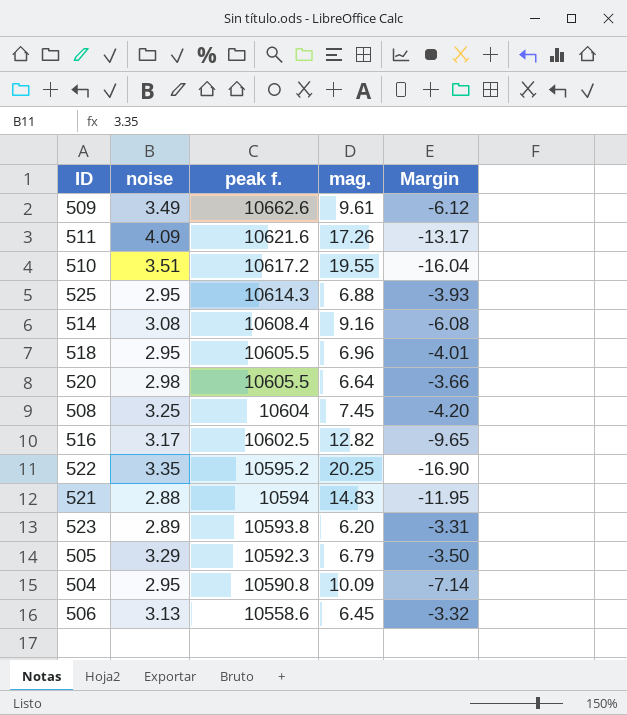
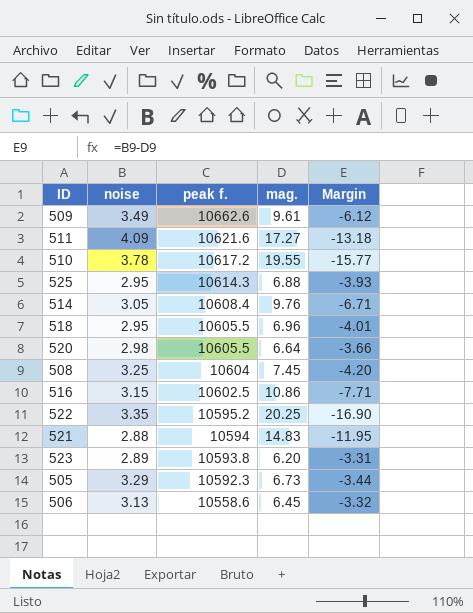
row 504: 2.95 | 10590.8 | 10.09 | -7.14 -> none
511 | mag.: 17.26 -> 17.27
511 | Margin: -13.17 -> -13.18
510 | noise: 3.51 -> 3.78
510 | Margin: -16.04 -> -15.77
514 | noise: 3.08 -> 3.05
514 | mag.: 9.16 -> 9.76
514 | Margin: -6.08 -> -6.71
516 | noise: 3.17 -> 3.15
516 | mag.: 12.82 -> 10.86
516 | Margin: -9.65 -> -7.71
505 | mag.: 6.79 -> 6.73
505 | Margin: -3.50 -> -3.44

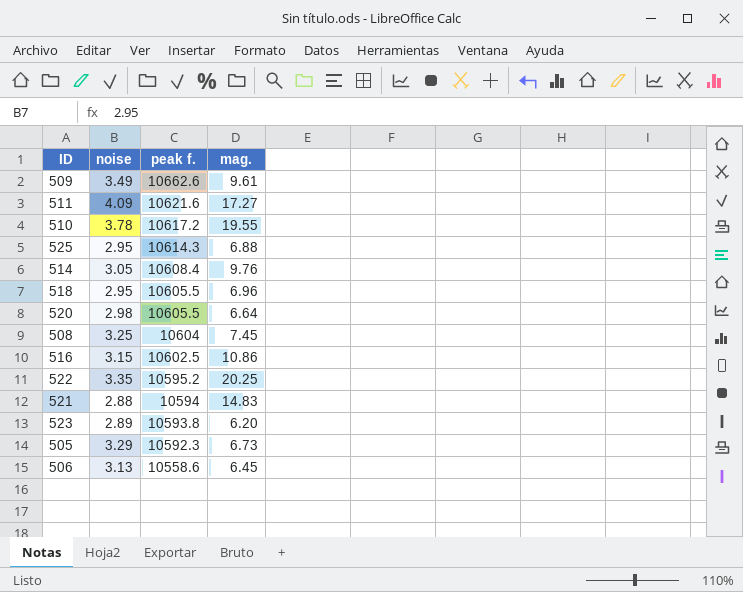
column Margin | formula: [noise] - [mag.] -> none

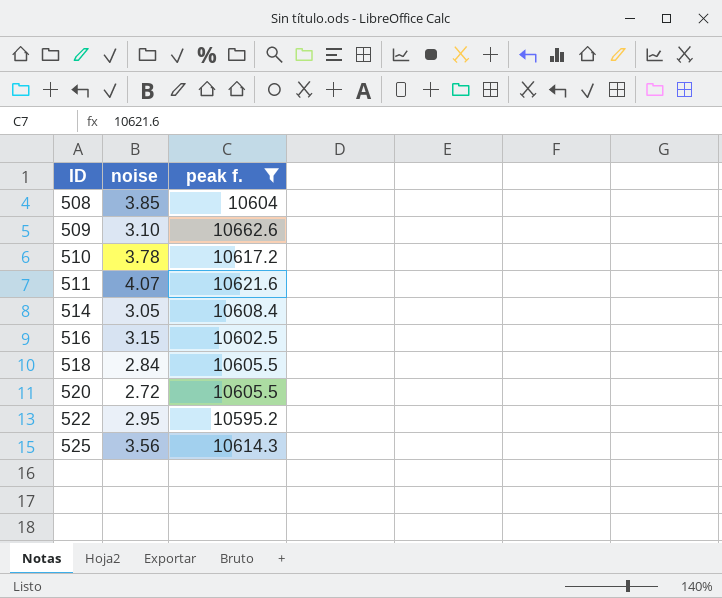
filter: none -> peak f. >= 10595.2
row order: peak f. descending -> ID ascending
column mag. | position: 4 -> none
508 | noise: 3.25 -> 3.85
509 | noise: 3.49 -> 3.10
511 | noise: 4.09 -> 4.07
518 | noise: 2.95 -> 2.84
520 | noise: 2.98 -> 2.72
522 | noise: 3.35 -> 2.95
525 | noise: 2.95 -> 3.56

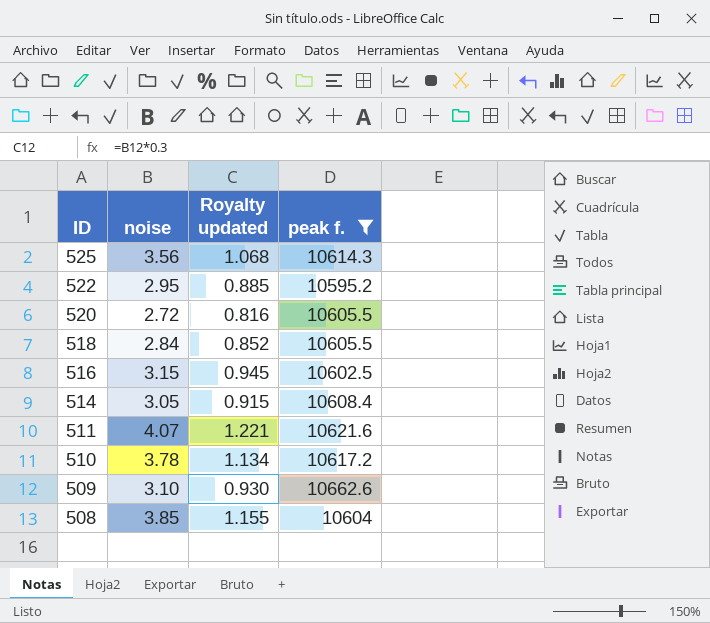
row order: ID ascending -> ID descending
column Royalty updated | formula: none -> [noise] * 0.3

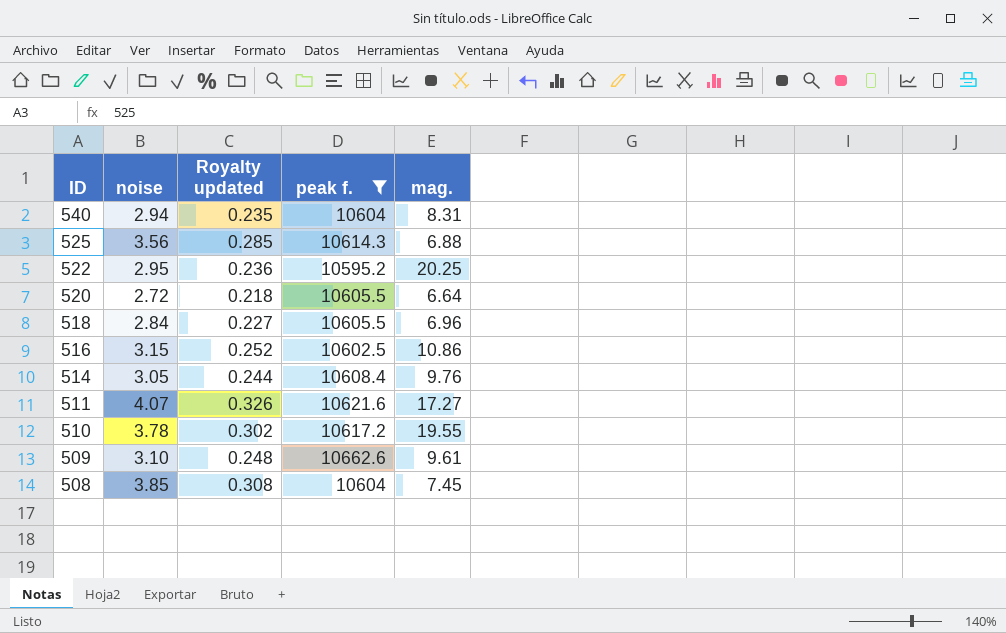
column Royalty updated | formula: [noise] * 0.3 -> [noise] * 0.08
column mag. | position: none -> 5
row 540: none -> 2.94 | 0.235 | 10604 | 8.31

